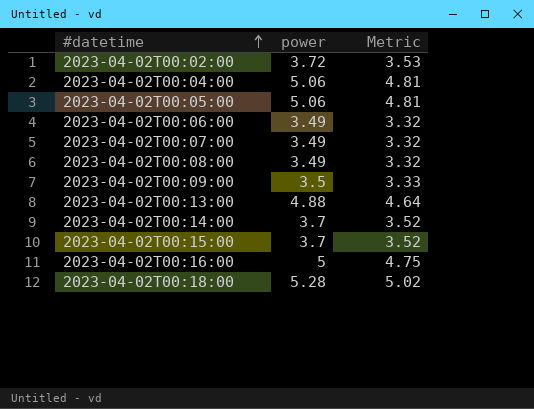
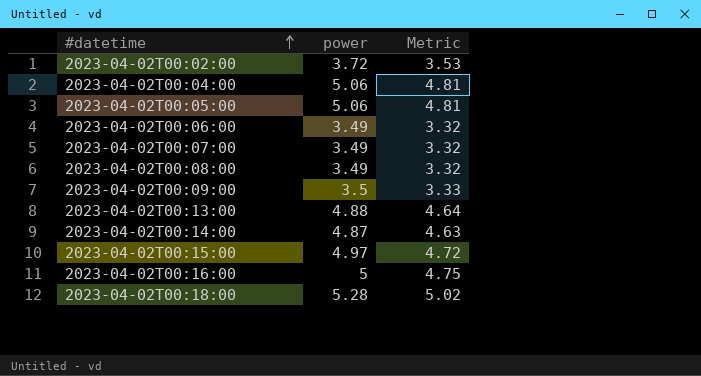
2023-04-02T00:14:00 | power: 3.7 -> 4.87
2023-04-02T00:14:00 | Metric: 3.52 -> 4.63
2023-04-02T00:15:00 | power: 3.7 -> 4.97
2023-04-02T00:15:00 | Metric: 3.52 -> 4.72

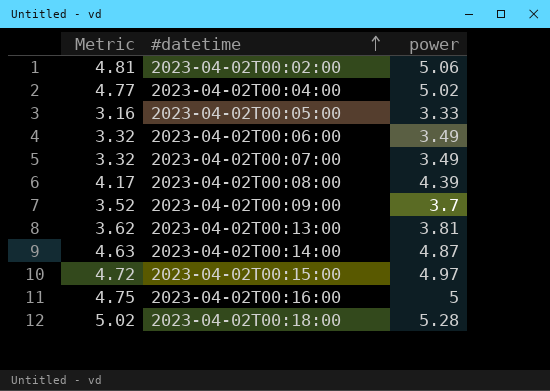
column Metric | position: 3 -> 1
2023-04-02T00:02:00 | Metric: 3.53 -> 4.81
2023-04-02T00:02:00 | power: 3.72 -> 5.06
2023-04-02T00:04:00 | Metric: 4.81 -> 4.77
2023-04-02T00:04:00 | power: 5.06 -> 5.02
2023-04-02T00:05:00 | Metric: 4.81 -> 3.16
2023-04-02T00:05:00 | power: 5.06 -> 3.33
2023-04-02T00:08:00 | Metric: 3.32 -> 4.17
2023-04-02T00:08:00 | power: 3.49 -> 4.39
2023-04-02T00:09:00 | Metric: 3.33 -> 3.52
2023-04-02T00:09:00 | power: 3.5 -> 3.7
2023-04-02T00:13:00 | Metric: 4.64 -> 3.62
2023-04-02T00:13:00 | power: 4.88 -> 3.81

